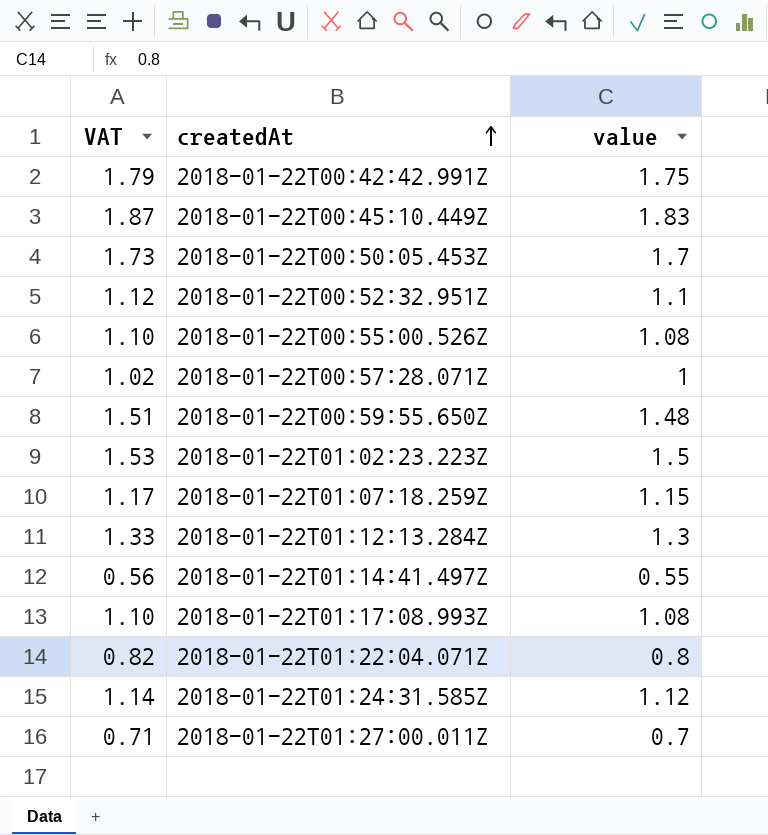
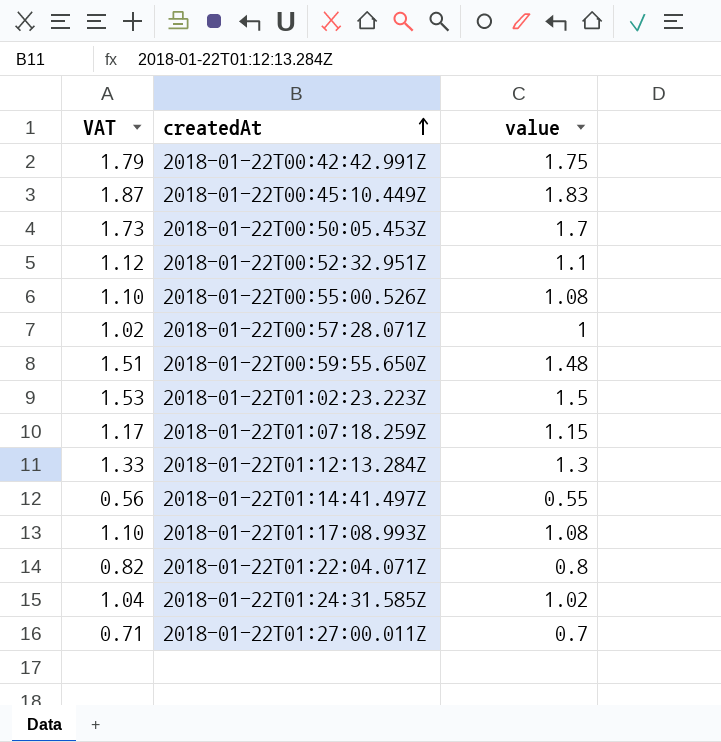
2018-01-22T01:24:31.585Z | VAT: 1.14 -> 1.04
2018-01-22T01:24:31.585Z | value: 1.12 -> 1.02

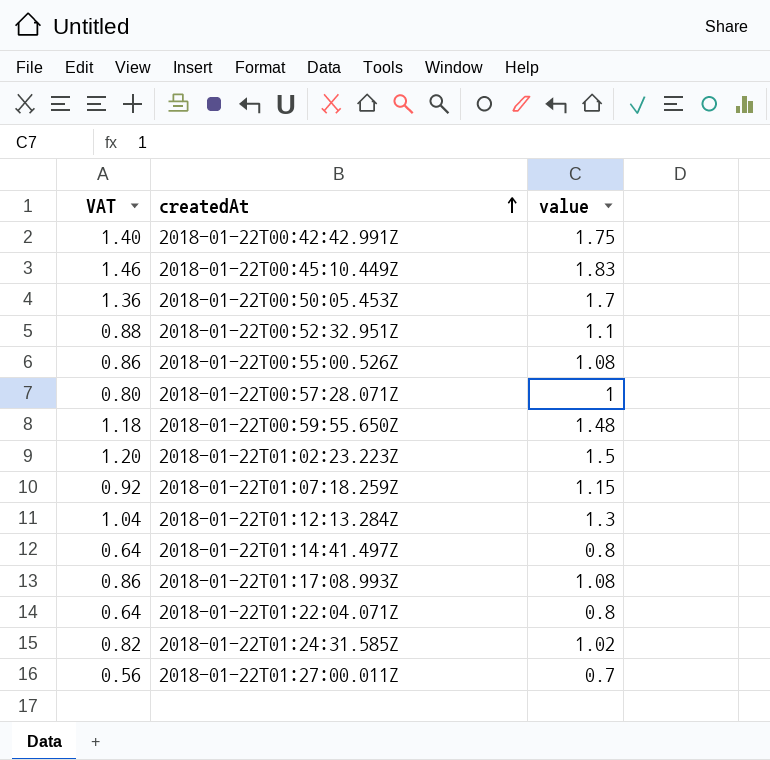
column VAT | formula: [value] * 1.02 -> [value] * 0.8
2018-01-22T01:14:41.497Z | value: 0.55 -> 0.8

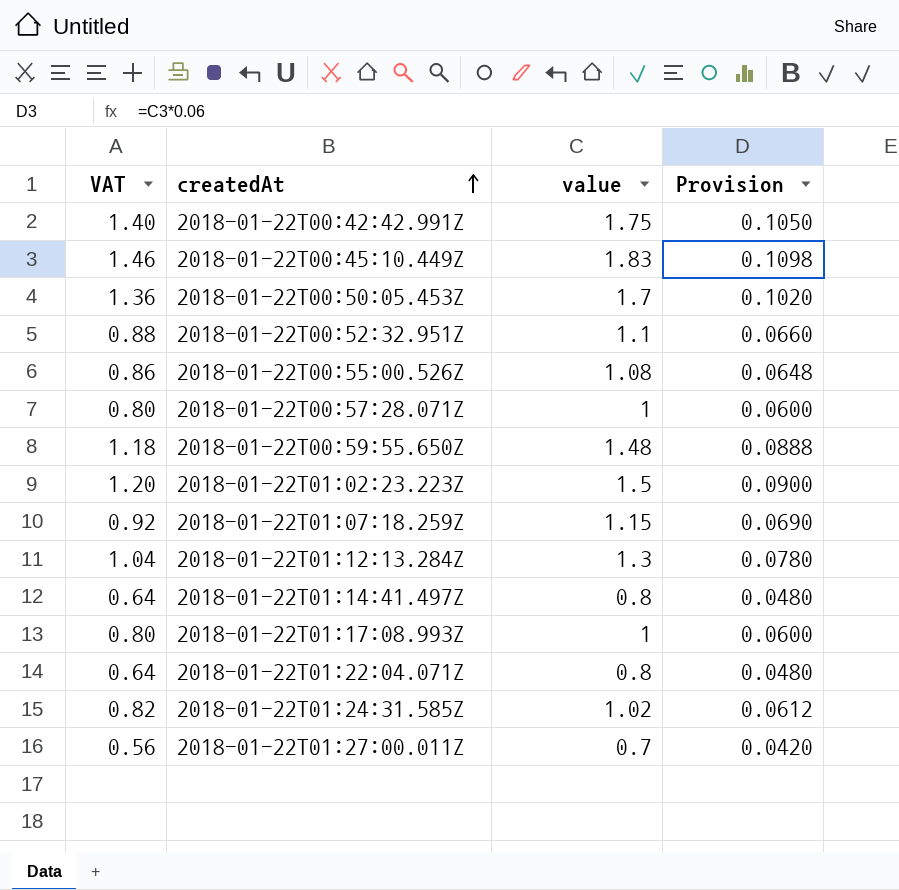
column Provision | formula: none -> [value] * 0.06
2018-01-22T01:17:08.993Z | VAT: 0.86 -> 0.80
2018-01-22T01:17:08.993Z | value: 1.08 -> 1

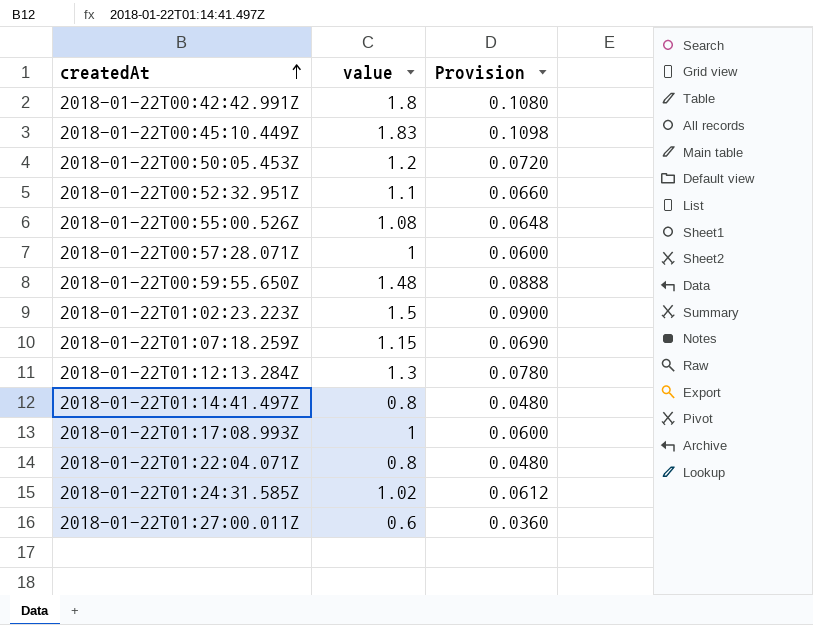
column VAT | formula: [value] * 0.8 -> none
2018-01-22T00:42:42.991Z | value: 1.75 -> 1.8
2018-01-22T00:42:42.991Z | Provision: 0.1050 -> 0.1080
2018-01-22T00:50:05.453Z | value: 1.7 -> 1.2
2018-01-22T00:50:05.453Z | Provision: 0.1020 -> 0.0720
2018-01-22T01:27:00.011Z | value: 0.7 -> 0.6
2018-01-22T01:27:00.011Z | Provision: 0.0420 -> 0.0360

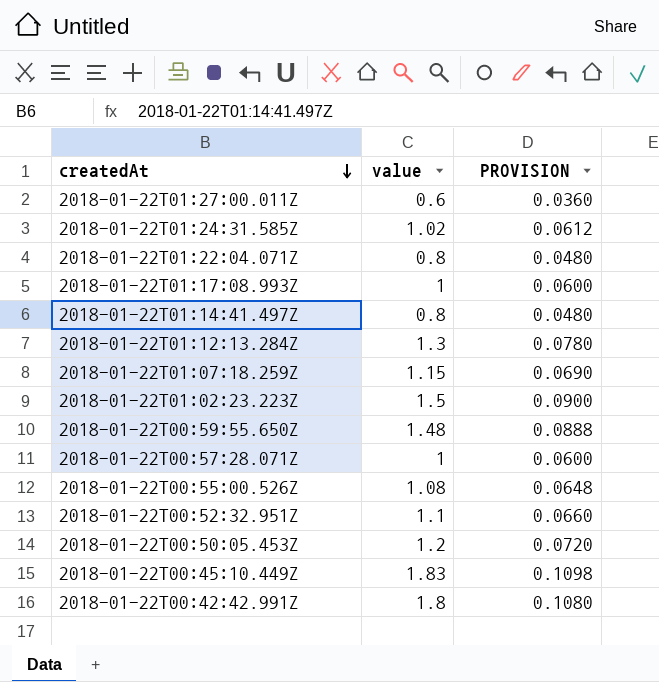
row order: createdAt ascending -> createdAt descending
column name: Provision -> PROVISION

